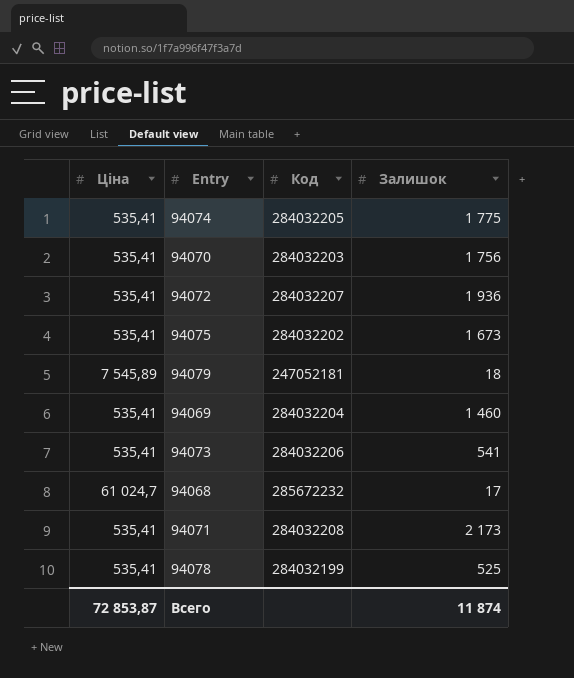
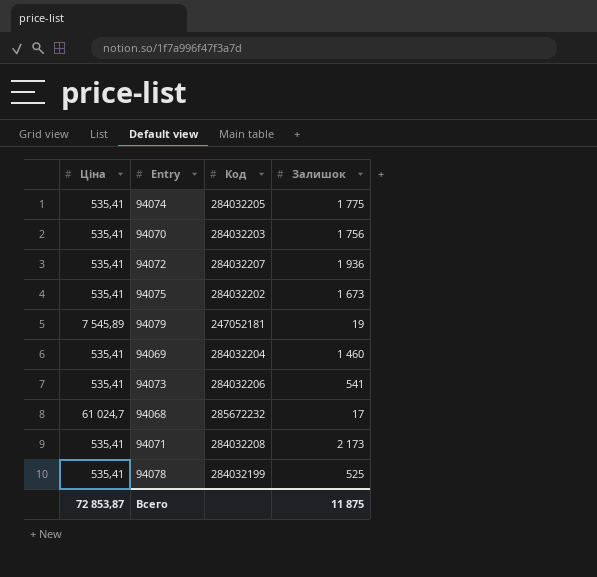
94079 | Залишок: 18 -> 19
Всего | Залишок: 11 874 -> 11 875

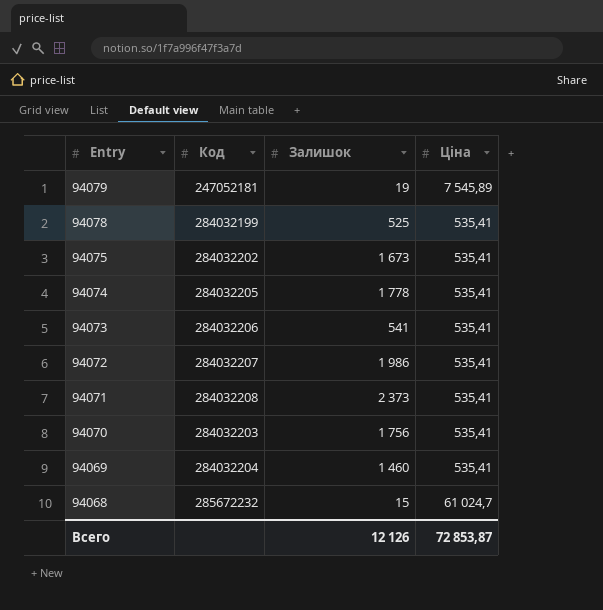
row order: none -> Entry descending
column Ціна | position: 1 -> 4
94074 | Залишок: 1 775 -> 1 778
94072 | Залишок: 1 936 -> 1 986
94071 | Залишок: 2 173 -> 2 373
94068 | Залишок: 17 -> 15
Всего | Залишок: 11 875 -> 12 126

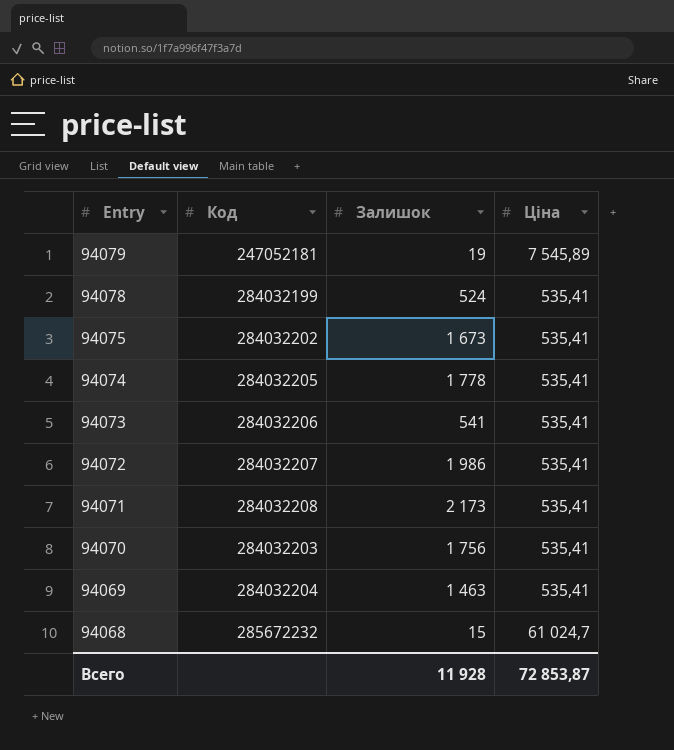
94078 | Залишок: 525 -> 524
94071 | Залишок: 2 373 -> 2 173
94069 | Залишок: 1 460 -> 1 463
Всего | Залишок: 12 126 -> 11 928

